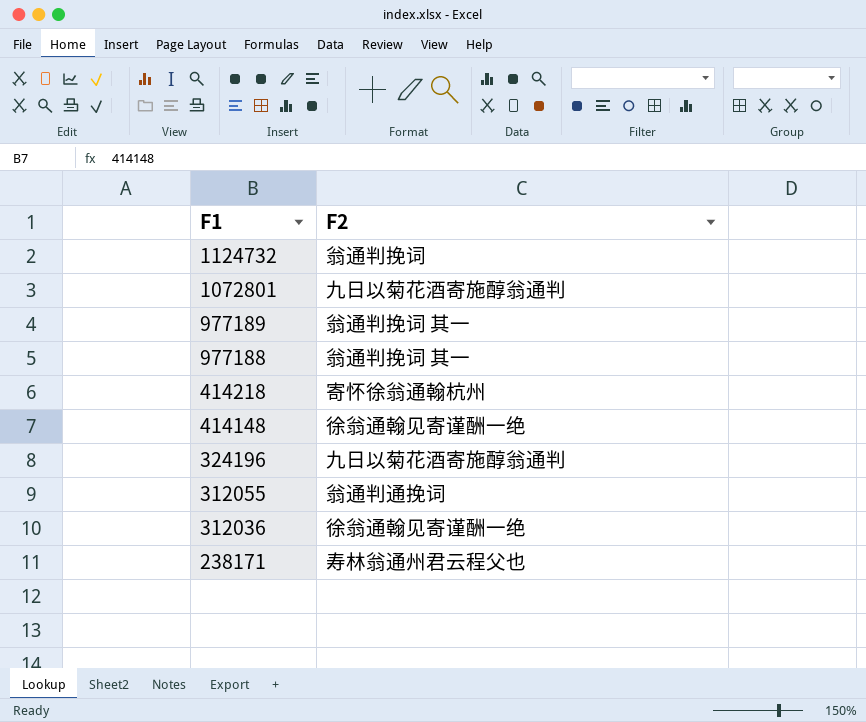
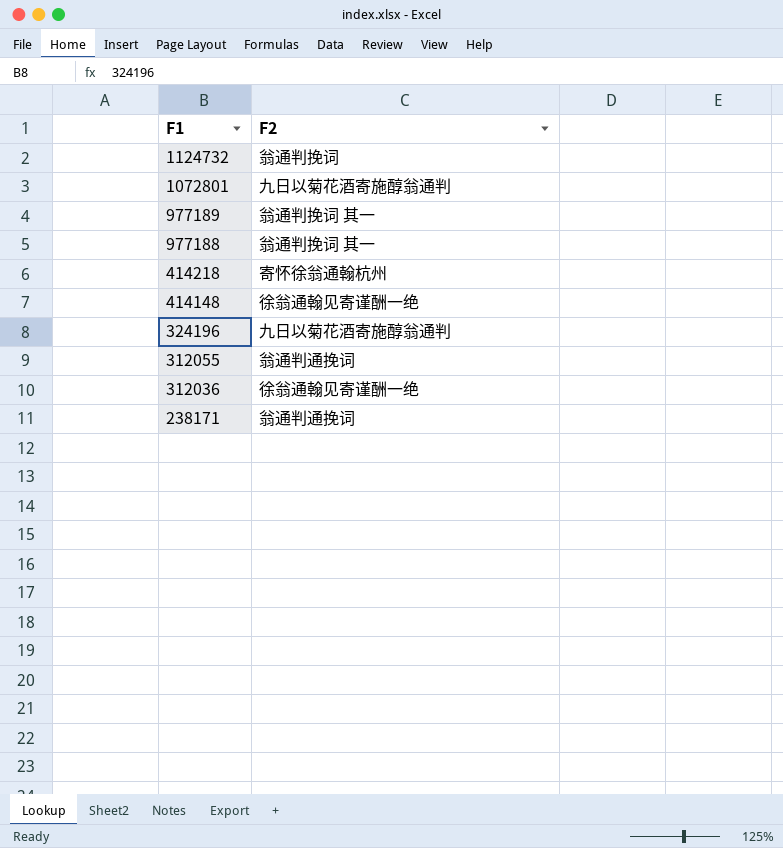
238171 | F2: 寿林翁通州君云程父也 -> 翁通判通挽词

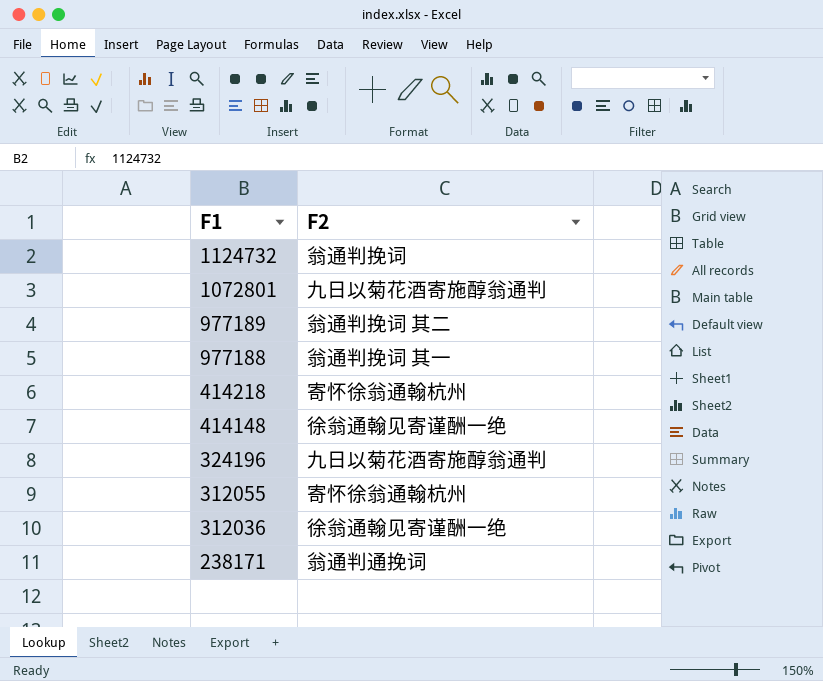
977189 | F2: 翁通判挽词 其一 -> 翁通判挽词 其二
312055 | F2: 翁通判通挽词 -> 寄怀徐翁通翰杭州

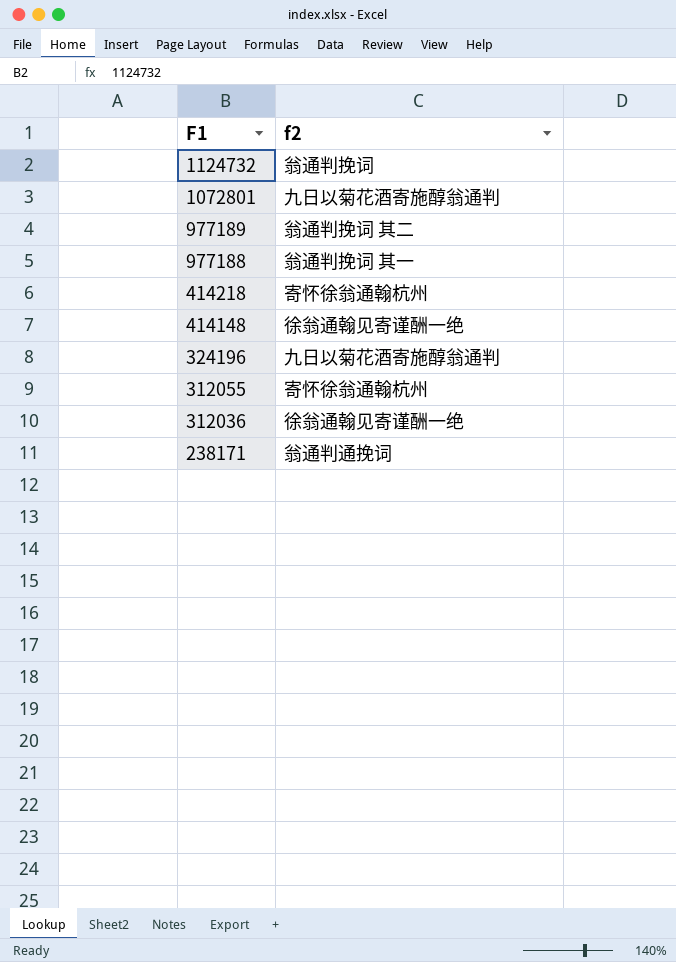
column name: F2 -> f2

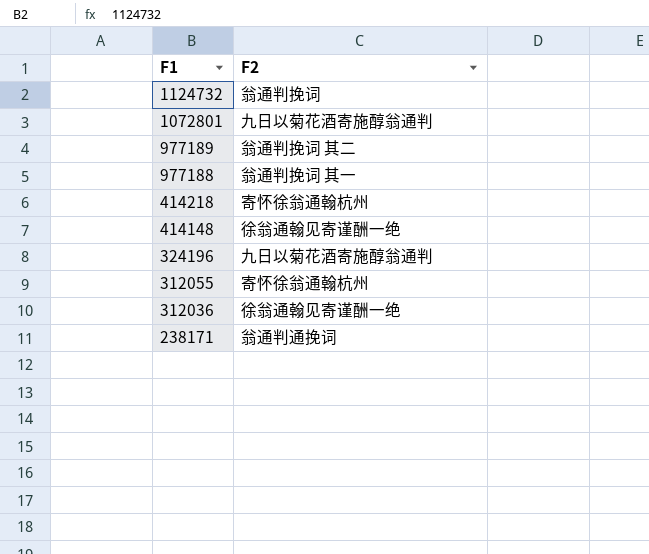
column name: f2 -> F2

